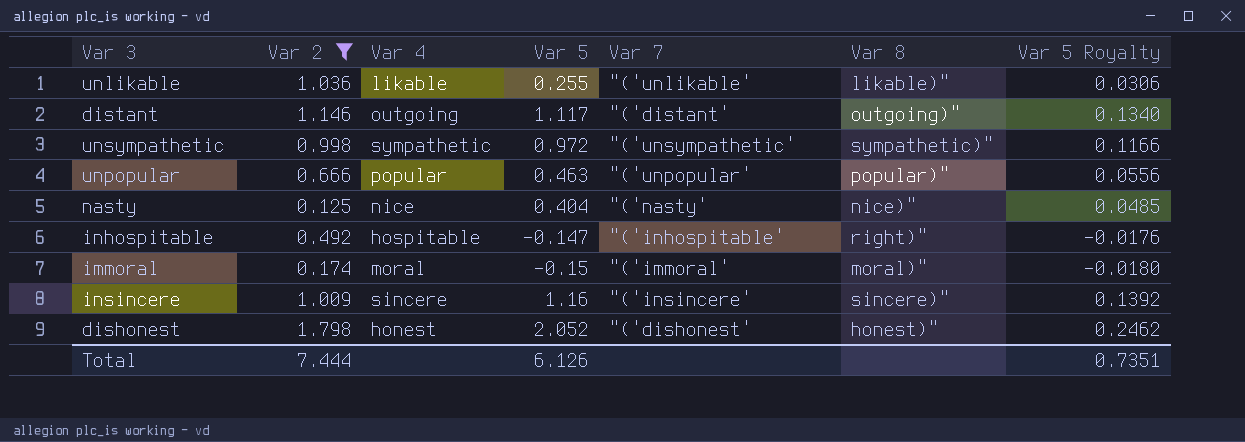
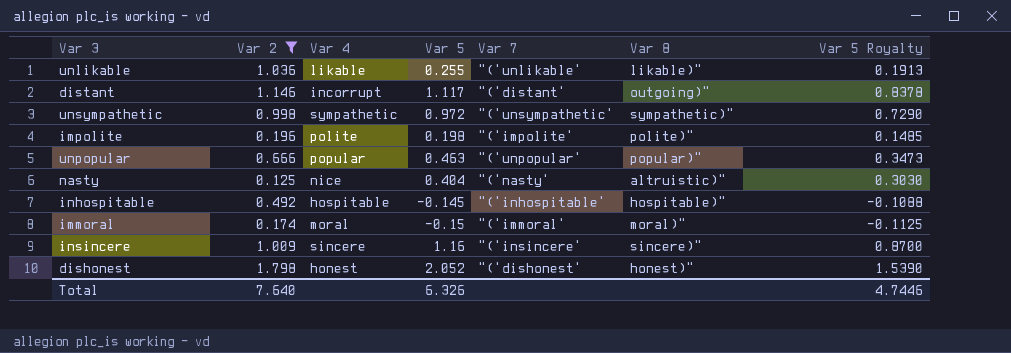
column Var 5 Royalty | formula: [Var 5] * 0.12 -> [Var 5] * 0.75
distant | Var 4: outgoing -> incorrupt
row impolite: none -> 0.196 | polite | 0.198 | "('impolite' | polite)" | 0.1485
nasty | Var 8: nice)" -> altruistic)"
inhospitable | Var 5: -0.147 -> -0.145
inhospitable | Var 8: right)" -> hospitable)"
Total | Var 2: 7.444 -> 7.640
Total | Var 5: 6.126 -> 6.326
Total | Var 5 Royalty: 0.7351 -> 4.7446

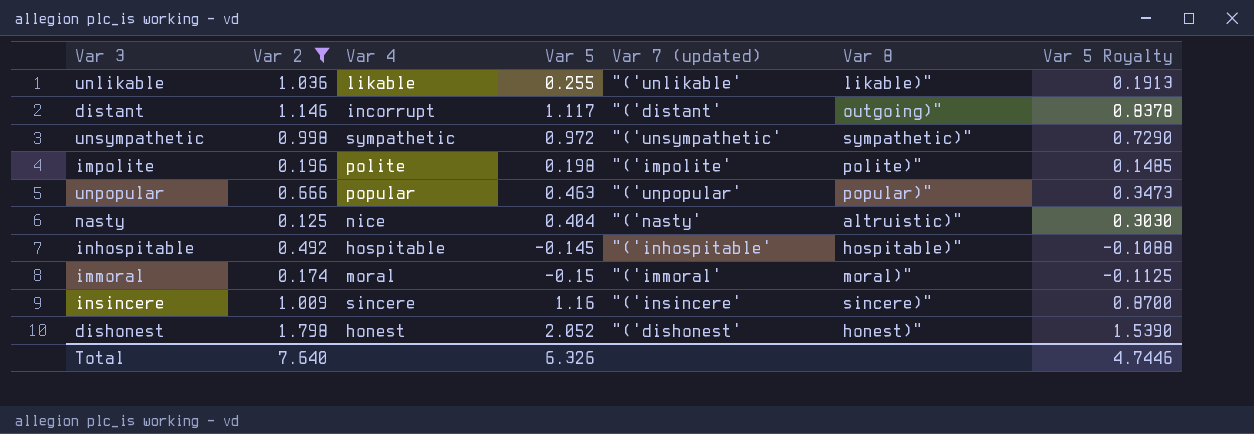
column name: Var 7 -> Var 7 (updated)

